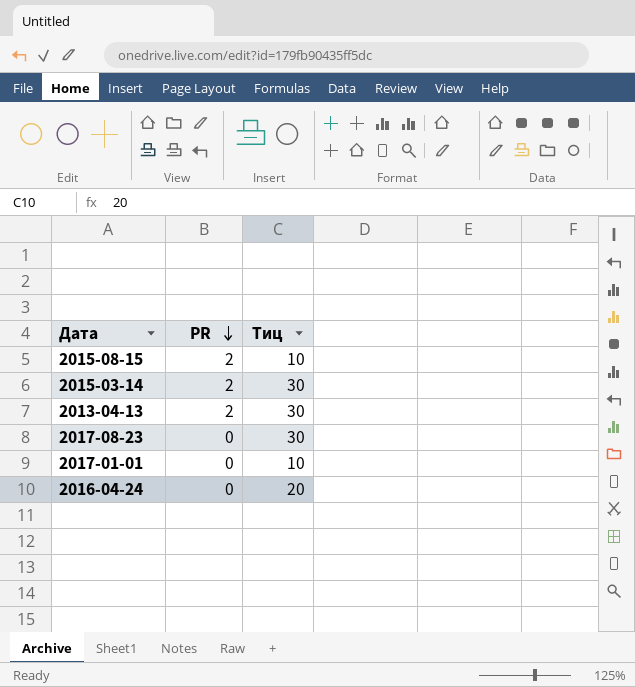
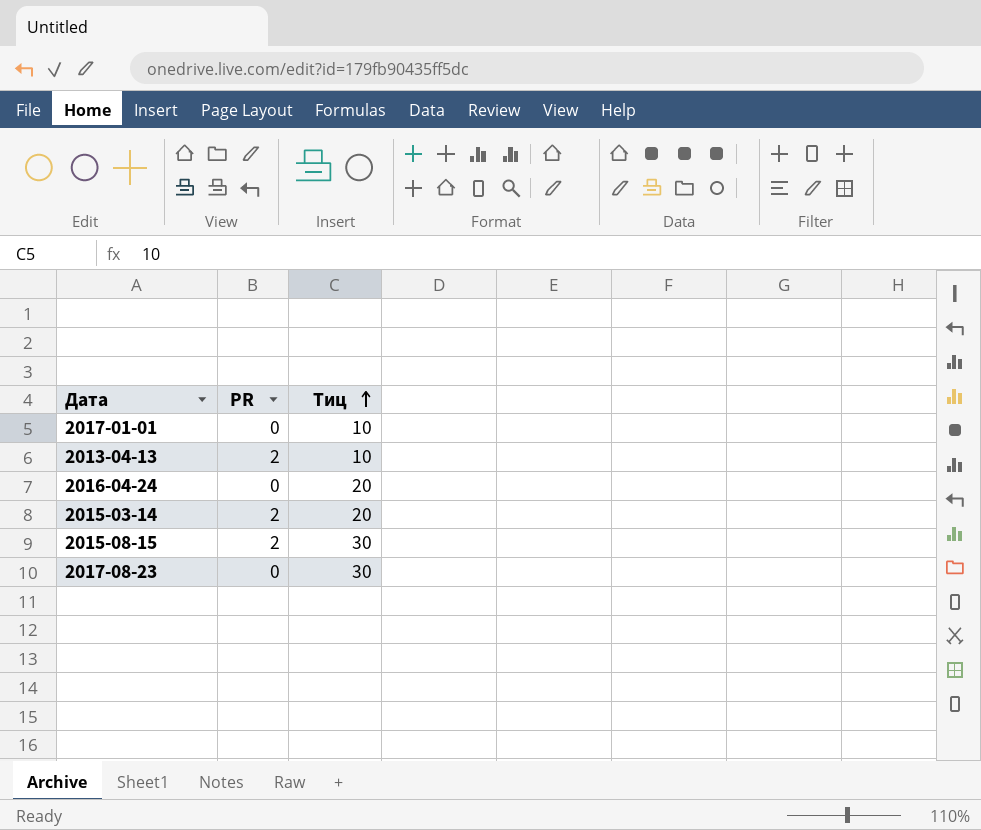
row order: PR descending -> Тиц ascending
2013-04-13 | Тиц: 30 -> 10
2015-03-14 | Тиц: 30 -> 20
2015-08-15 | Тиц: 10 -> 30

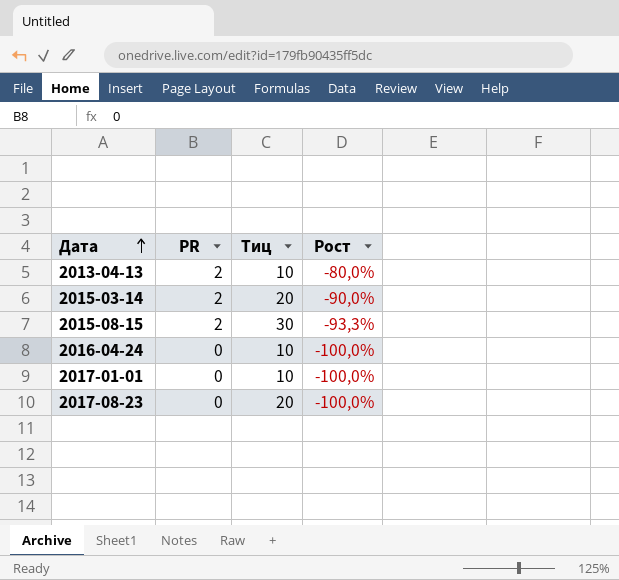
row order: Тиц ascending -> Дата ascending
column Рост | formula: none -> ([PR] - [Тиц]) / [Тиц]
2016-04-24 | Тиц: 20 -> 10
2017-08-23 | Тиц: 30 -> 20

